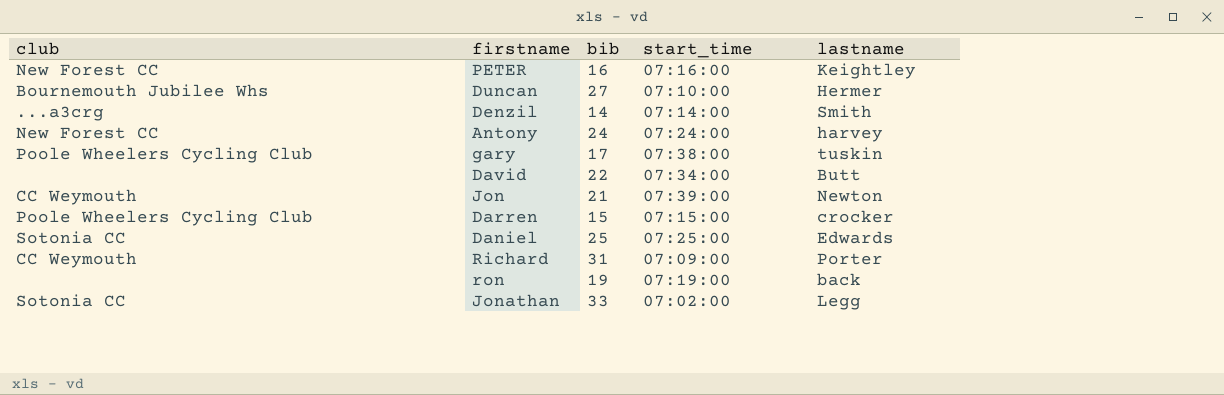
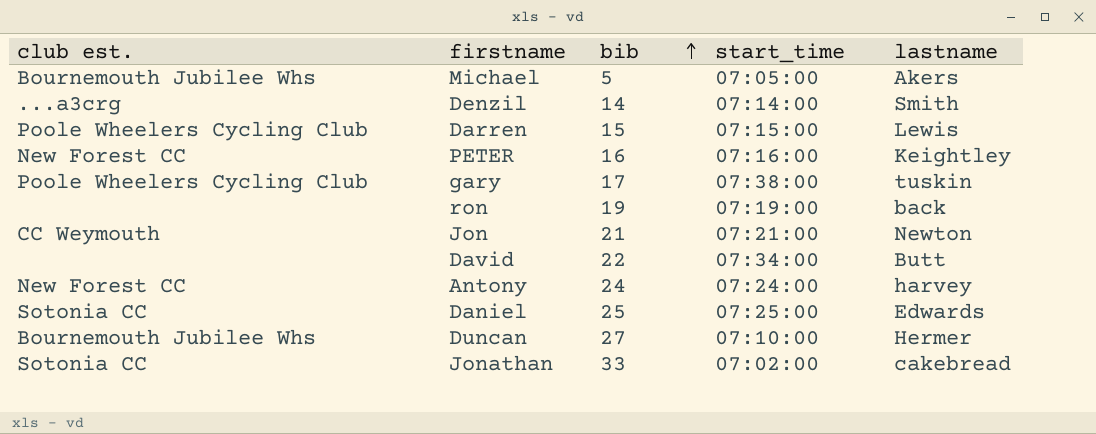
row order: none -> bib ascending
column name: club -> club est.
row Richard: CC Weymouth | 31 | 07:09:00 | Porter -> none
row Michael: none -> Bournemouth Jubilee Whs | 5 | 07:05:00 | Akers
Darren | lastname: crocker -> Lewis
Jon | start_time: 07:39:00 -> 07:21:00
Jonathan | lastname: Legg -> cakebread

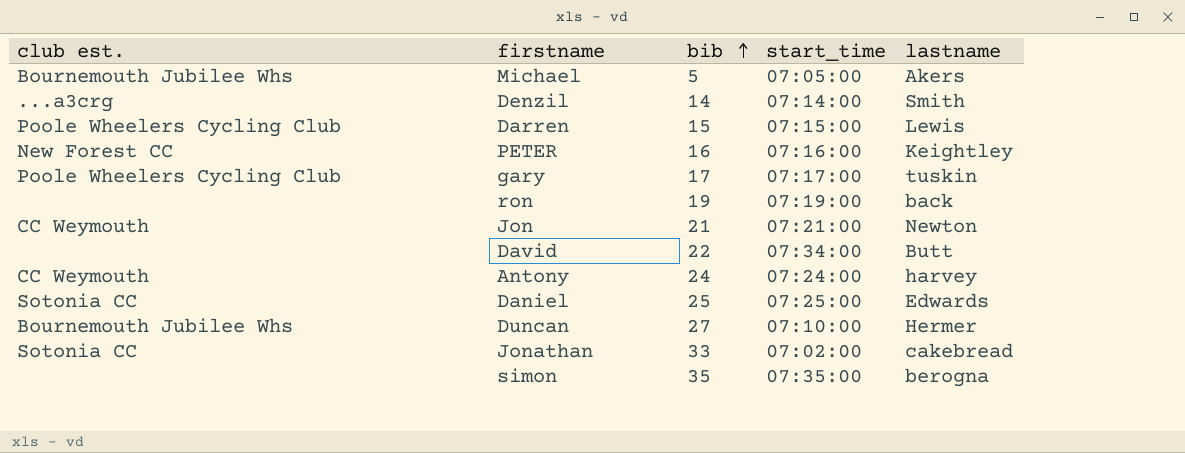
gary | start_time: 07:38:00 -> 07:17:00
Antony | club est.: New Forest CC -> CC Weymouth
row simon: none -> none | 35 | 07:35:00 | berogna

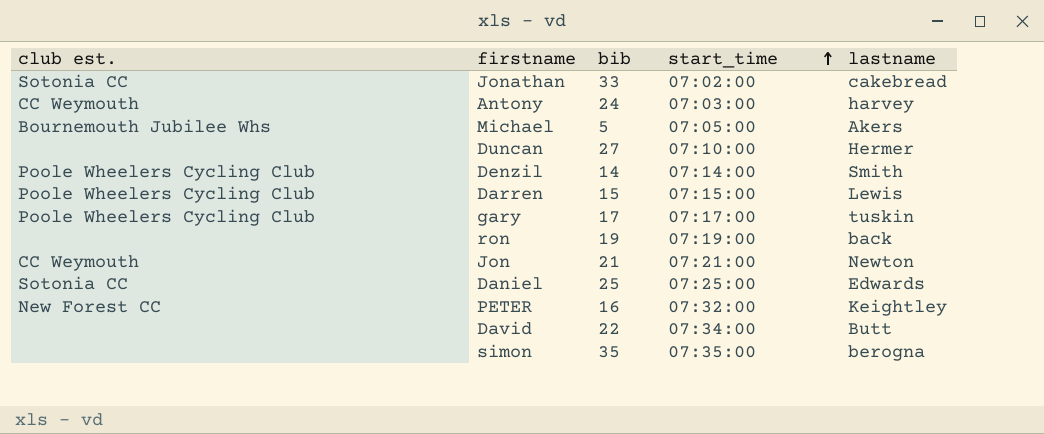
row order: bib ascending -> start_time ascending
Antony | start_time: 07:24:00 -> 07:03:00
Duncan | club est.: Bournemouth Jubilee Whs -> none
Denzil | club est.: ...a3crg -> Poole Wheelers Cycling Club
PETER | start_time: 07:16:00 -> 07:32:00

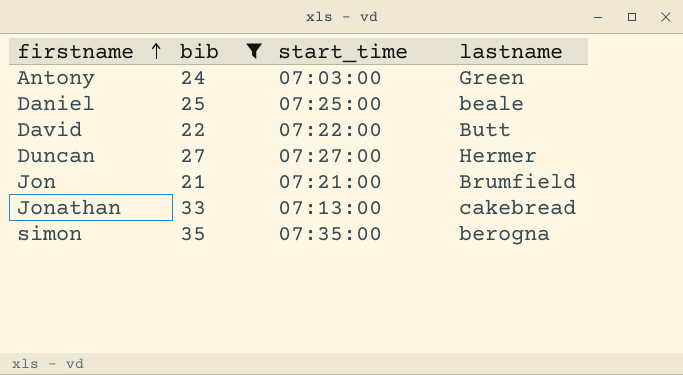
filter: none -> bib >= 21
row order: start_time ascending -> firstname ascending
column club est. | position: 1 -> none
Antony | lastname: harvey -> Green
Daniel | lastname: Edwards -> beale
David | start_time: 07:34:00 -> 07:22:00
Duncan | start_time: 07:10:00 -> 07:27:00
Jon | lastname: Newton -> Brumfield
Jonathan | start_time: 07:02:00 -> 07:13:00

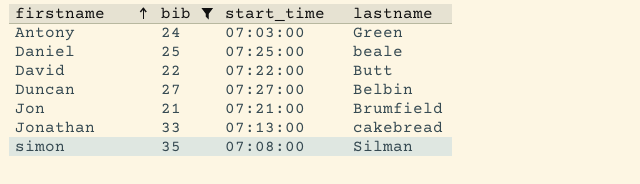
Duncan | lastname: Hermer -> Belbin
simon | start_time: 07:35:00 -> 07:08:00
simon | lastname: berogna -> Silman

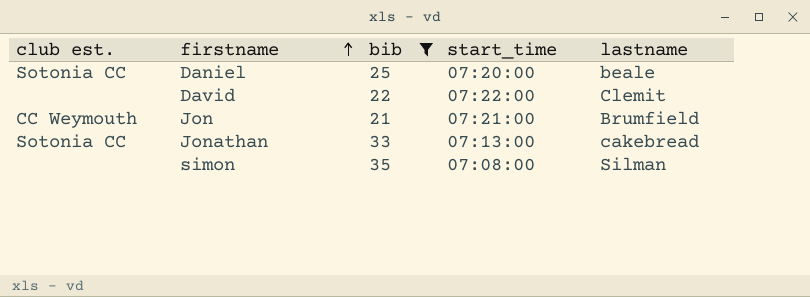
column club est. | position: none -> 1
row Antony: 24 | 07:03:00 | Green -> none
row Duncan: 27 | 07:27:00 | Belbin -> none
Daniel | start_time: 07:25:00 -> 07:20:00
David | lastname: Butt -> Clemit

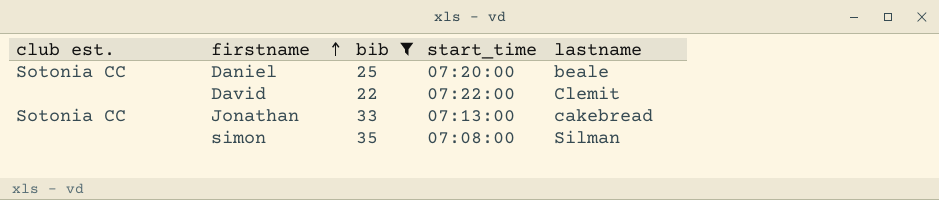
row Jon: CC Weymouth | 21 | 07:21:00 | Brumfield -> none

